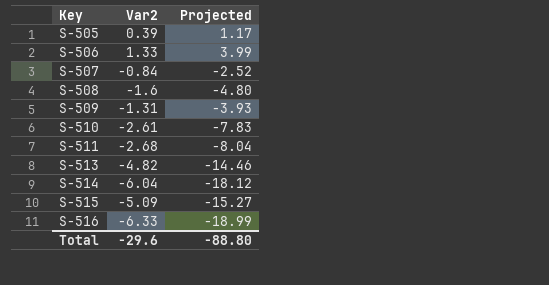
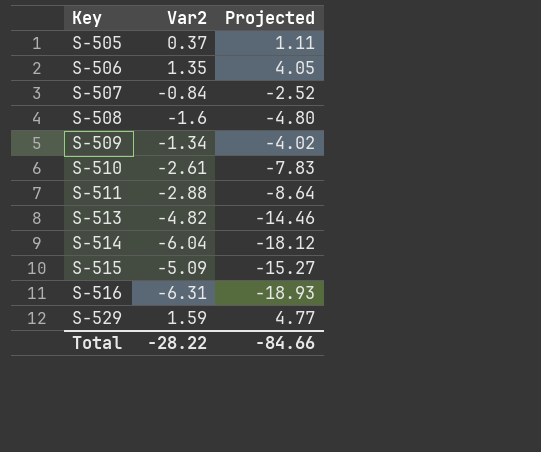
S-505 | Var2: 0.39 -> 0.37
S-505 | Projected: 1.17 -> 1.11
S-506 | Var2: 1.33 -> 1.35
S-506 | Projected: 3.99 -> 4.05
S-509 | Var2: -1.31 -> -1.34
S-509 | Projected: -3.93 -> -4.02
S-511 | Var2: -2.68 -> -2.88
S-511 | Projected: -8.04 -> -8.64
S-516 | Var2: -6.33 -> -6.31
S-516 | Projected: -18.99 -> -18.93
row S-529: none -> 1.59 | 4.77
Total | Var2: -29.6 -> -28.22
Total | Projected: -88.80 -> -84.66

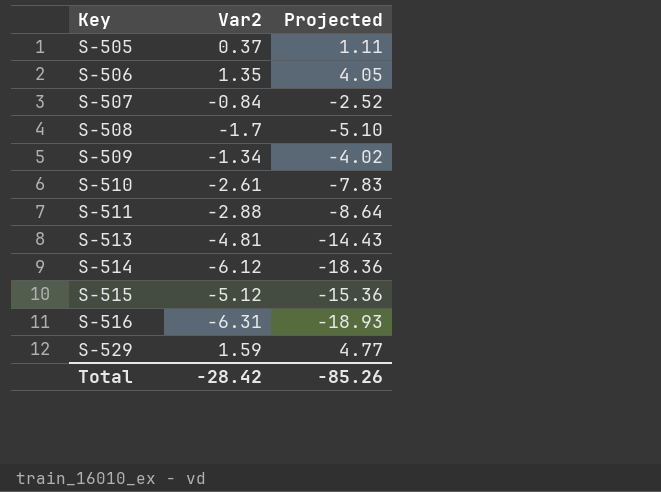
S-508 | Var2: -1.6 -> -1.7
S-508 | Projected: -4.80 -> -5.10
S-513 | Var2: -4.82 -> -4.81
S-513 | Projected: -14.46 -> -14.43
S-514 | Var2: -6.04 -> -6.12
S-514 | Projected: -18.12 -> -18.36
S-515 | Var2: -5.09 -> -5.12
S-515 | Projected: -15.27 -> -15.36
Total | Var2: -28.22 -> -28.42
Total | Projected: -84.66 -> -85.26

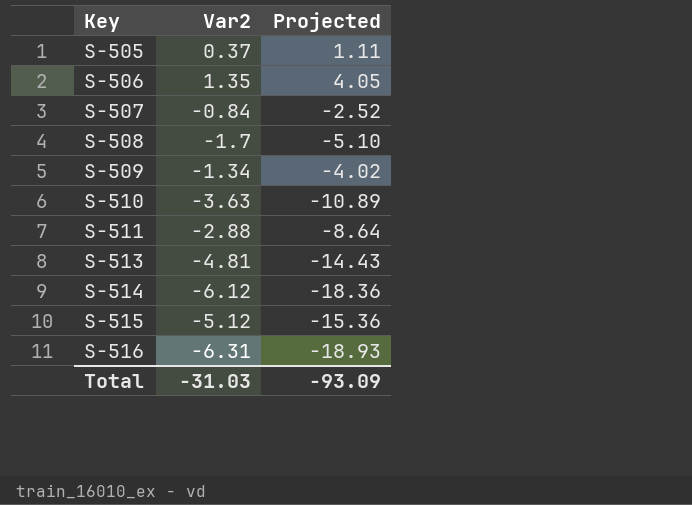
row S-529: 1.59 | 4.77 -> none
S-510 | Var2: -2.61 -> -3.63
S-510 | Projected: -7.83 -> -10.89
Total | Var2: -28.42 -> -31.03
Total | Projected: -85.26 -> -93.09

